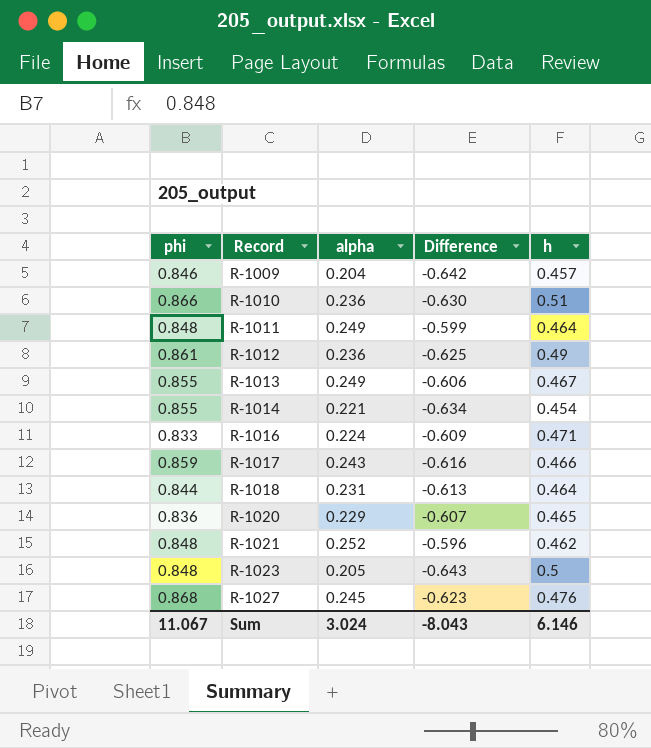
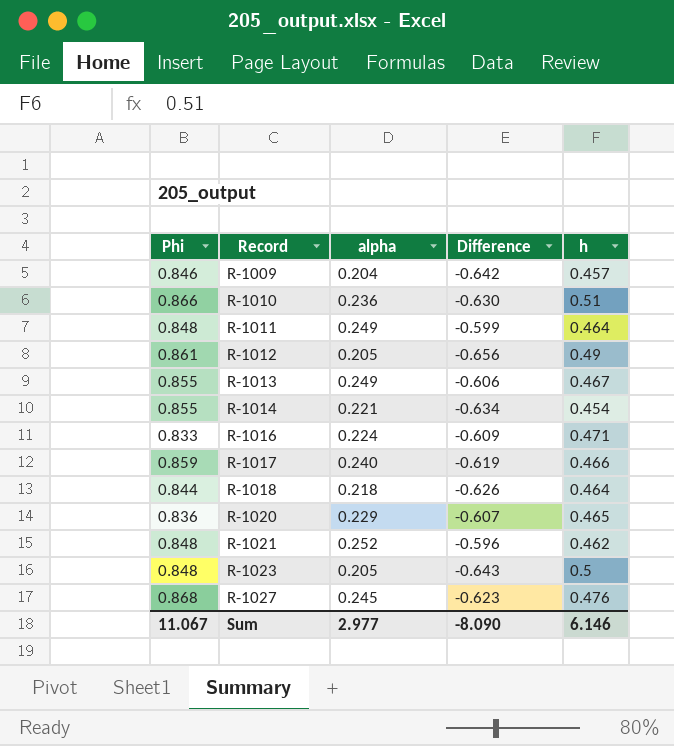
column name: phi -> Phi
R-1012 | alpha: 0.236 -> 0.205
R-1012 | Difference: -0.625 -> -0.656
R-1017 | alpha: 0.243 -> 0.240
R-1017 | Difference: -0.616 -> -0.619
R-1018 | alpha: 0.231 -> 0.218
R-1018 | Difference: -0.613 -> -0.626
Sum | alpha: 3.024 -> 2.977
Sum | Difference: -8.043 -> -8.090

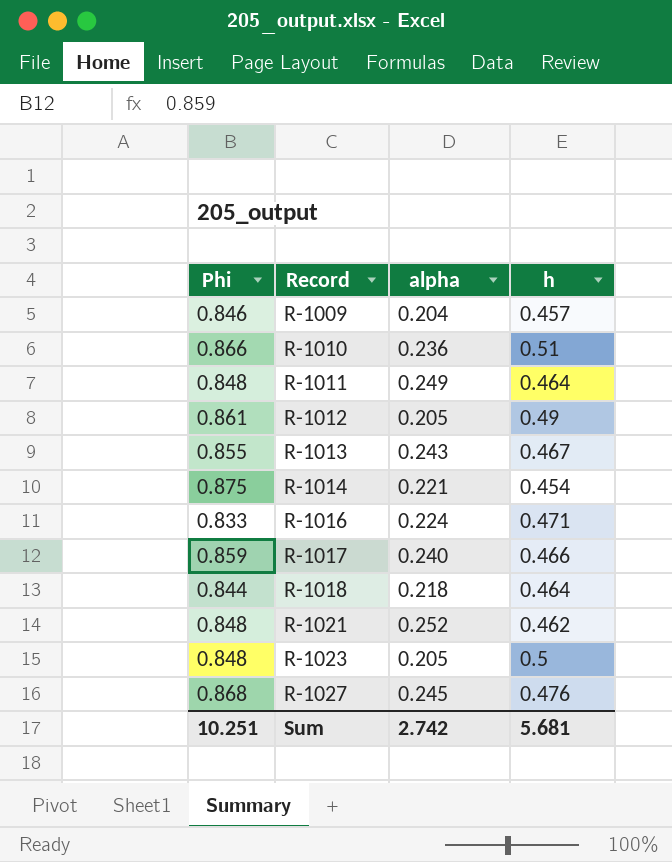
column Difference | formula: [alpha] - [Phi] -> none
row R-1020: 0.836 | 0.229 | -0.607 | 0.465 -> none
R-1013 | alpha: 0.249 -> 0.243
R-1014 | Phi: 0.855 -> 0.875
Sum | Phi: 11.067 -> 10.251
Sum | alpha: 2.977 -> 2.742
Sum | h: 6.146 -> 5.681

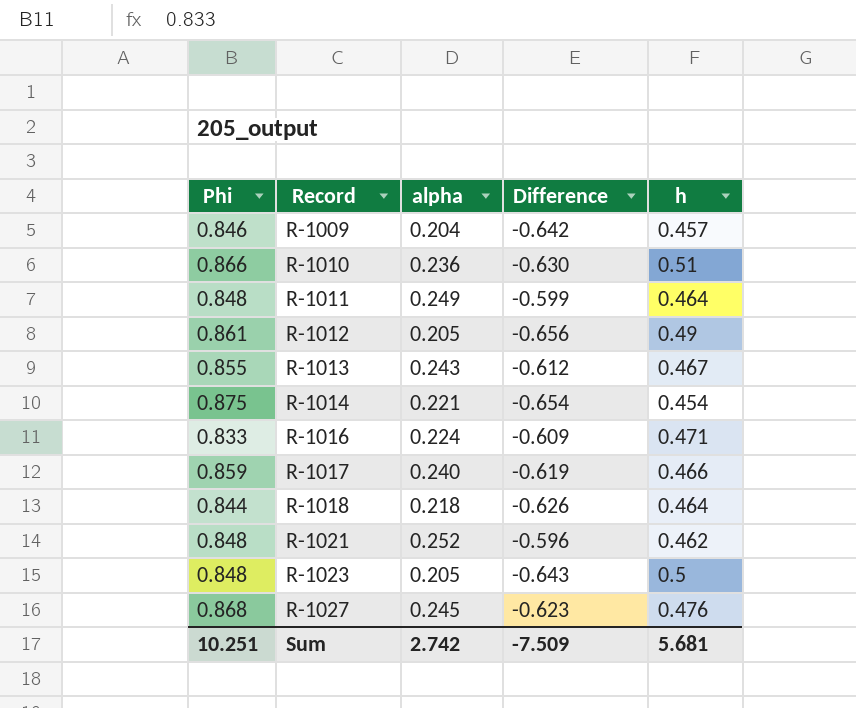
column Difference | formula: none -> [alpha] - [Phi]

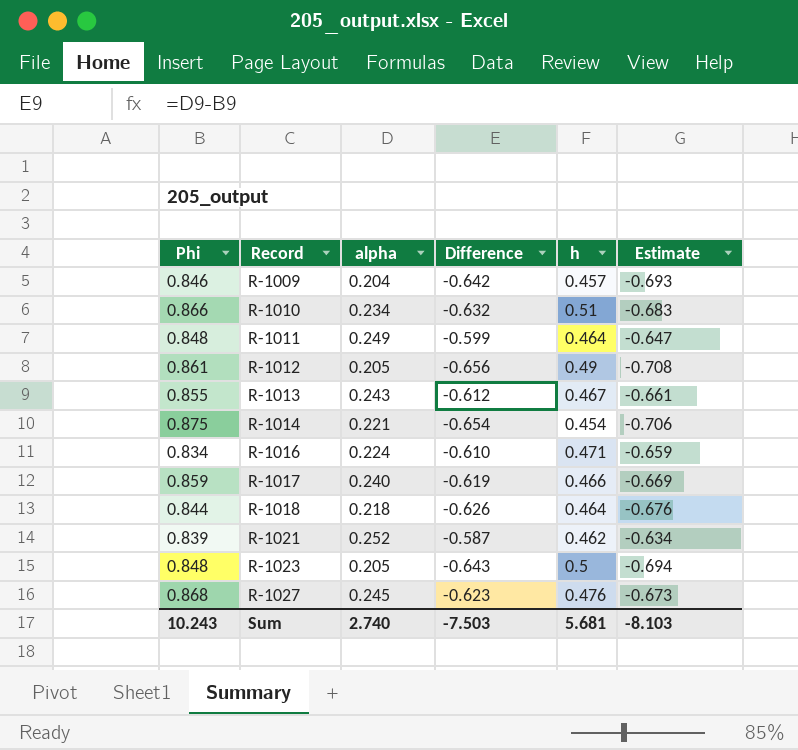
column Estimate | formula: none -> [Difference] * 1.08
R-1010 | alpha: 0.236 -> 0.234
R-1010 | Difference: -0.630 -> -0.632
R-1016 | Phi: 0.833 -> 0.834
R-1016 | Difference: -0.609 -> -0.610
R-1021 | Phi: 0.848 -> 0.839
R-1021 | Difference: -0.596 -> -0.587
Sum | Phi: 10.251 -> 10.243
Sum | alpha: 2.742 -> 2.740
Sum | Difference: -7.509 -> -7.503

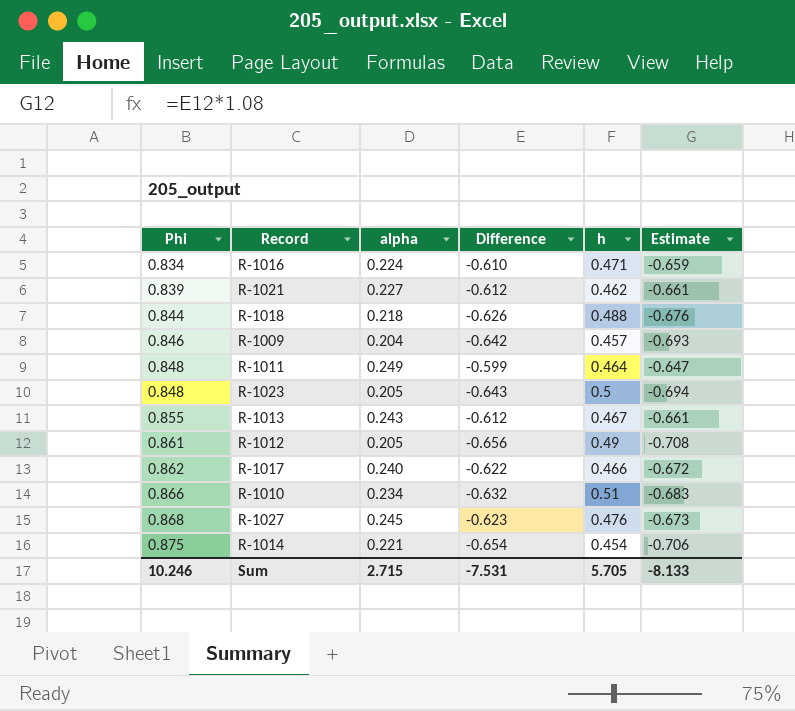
row order: Record ascending -> Phi ascending
R-1021 | alpha: 0.252 -> 0.227
R-1021 | Difference: -0.587 -> -0.612
R-1021 | Estimate: -0.634 -> -0.661
R-1018 | h: 0.464 -> 0.488
R-1017 | Phi: 0.859 -> 0.862
R-1017 | Difference: -0.619 -> -0.622
R-1017 | Estimate: -0.669 -> -0.672
Sum | Phi: 10.243 -> 10.246
Sum | alpha: 2.740 -> 2.715
Sum | Difference: -7.503 -> -7.531
Sum | h: 5.681 -> 5.705
Sum | Estimate: -8.103 -> -8.133

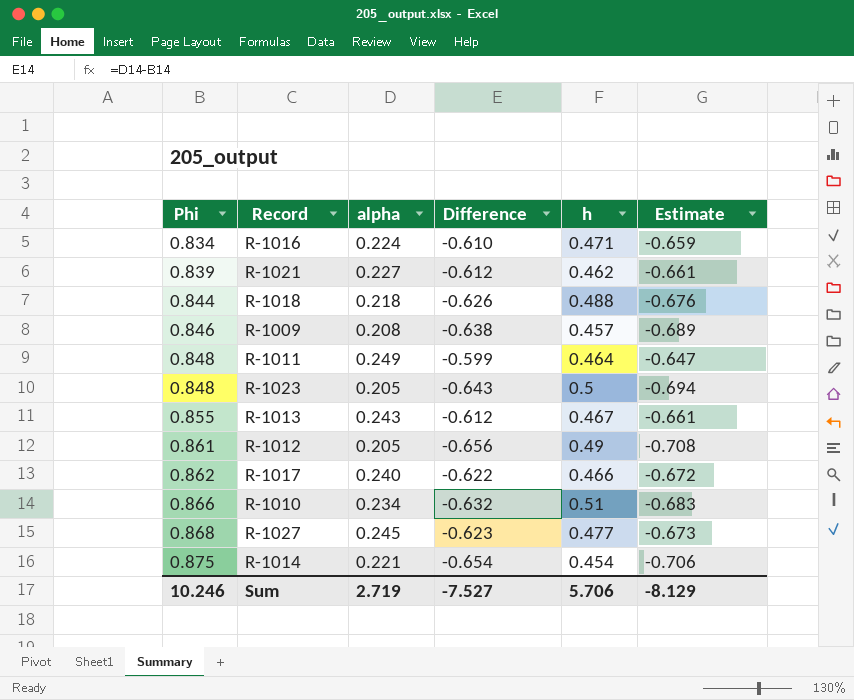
R-1009 | alpha: 0.204 -> 0.208
R-1009 | Difference: -0.642 -> -0.638
R-1009 | Estimate: -0.693 -> -0.689
R-1027 | h: 0.476 -> 0.477
Sum | alpha: 2.715 -> 2.719
Sum | Difference: -7.531 -> -7.527
Sum | h: 5.705 -> 5.706
Sum | Estimate: -8.133 -> -8.129

